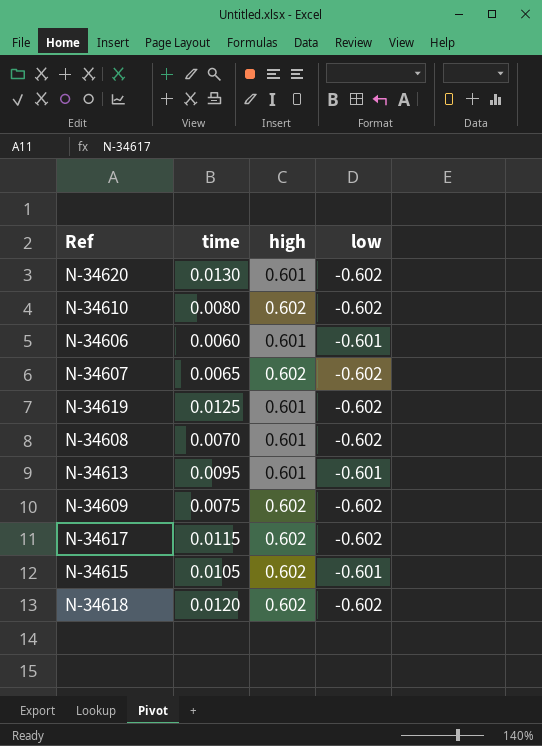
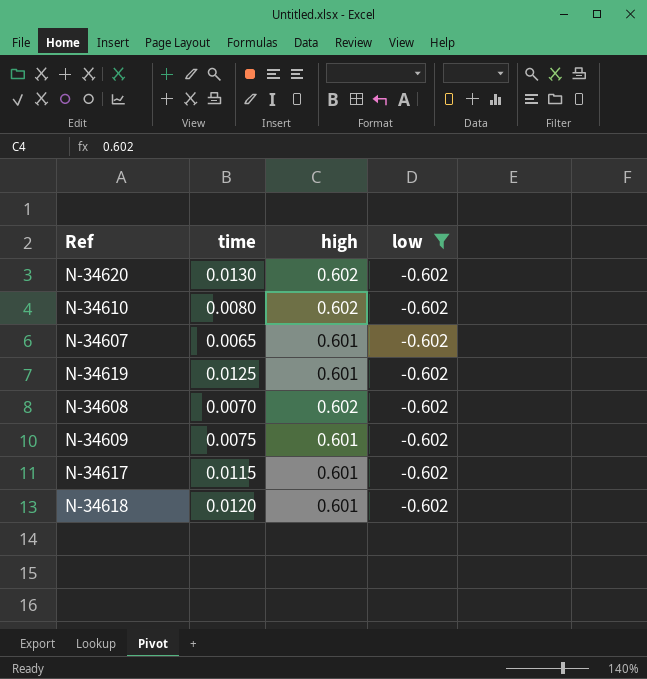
filter: none -> low = -0.602
N-34620 | high: 0.601 -> 0.602
N-34607 | high: 0.602 -> 0.601
N-34608 | high: 0.601 -> 0.602
N-34609 | high: 0.602 -> 0.601
N-34617 | high: 0.602 -> 0.601
N-34618 | high: 0.602 -> 0.601

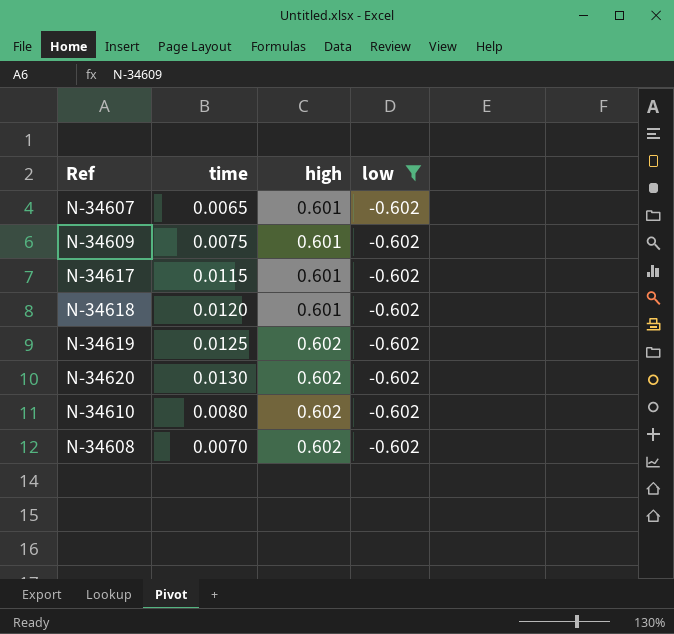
row order: none -> high ascending
N-34619 | high: 0.601 -> 0.602

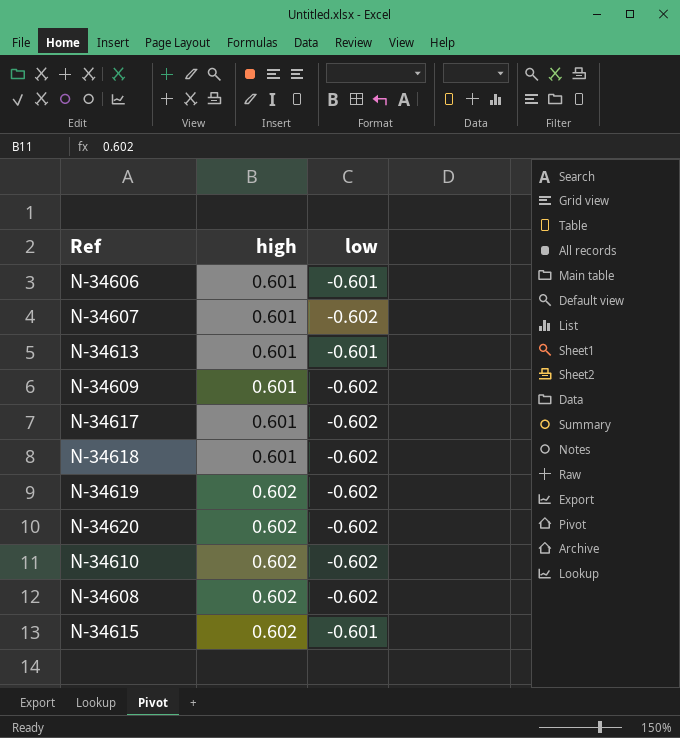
filter: low = -0.602 -> none
column time | position: 2 -> none

